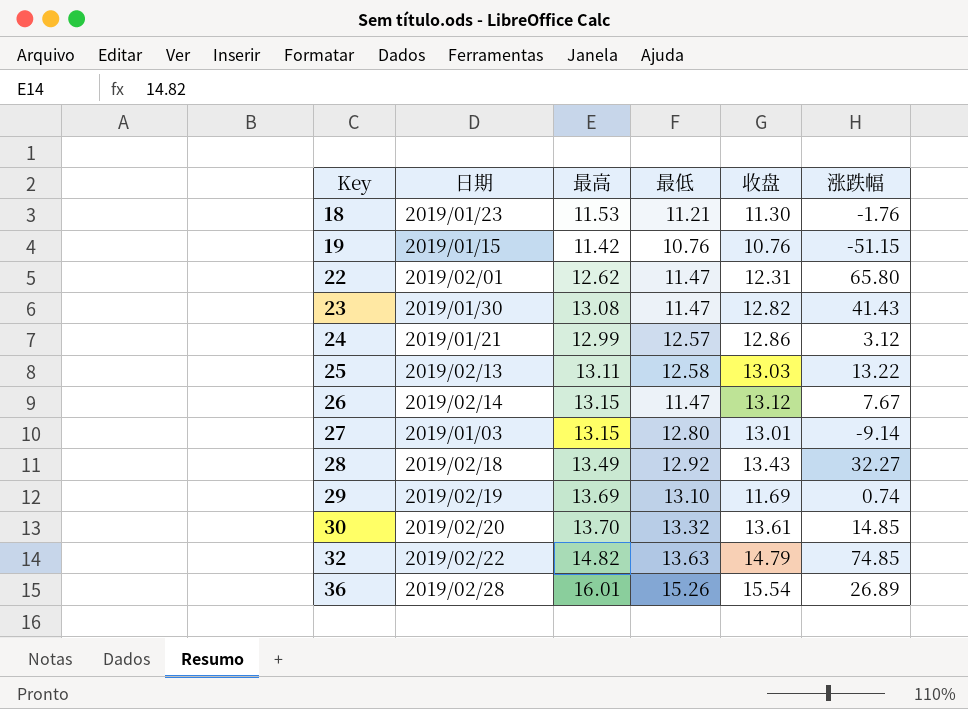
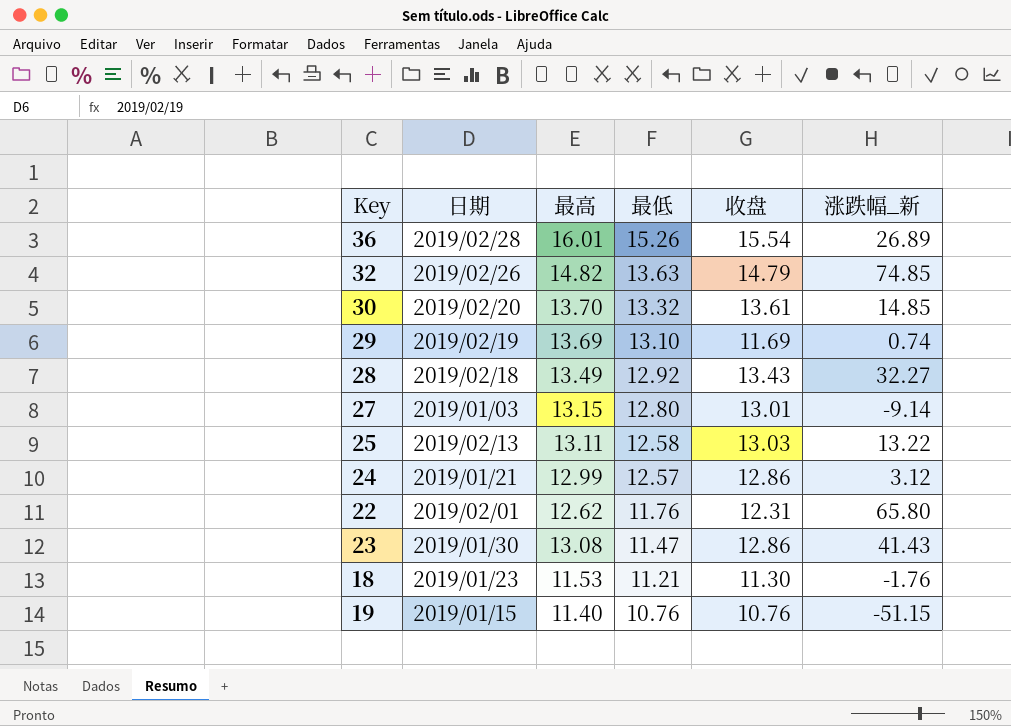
row order: Key ascending -> 最低 descending
column name: 涨跌幅 -> 涨跌幅_新
row 26: 2019/02/14 | 13.15 | 11.47 | 13.12 | 7.67 -> none
32 | 日期: 2019/02/22 -> 2019/02/26
22 | 最低: 11.47 -> 11.76
23 | 收盘: 12.82 -> 12.86
19 | 最高: 11.42 -> 11.40

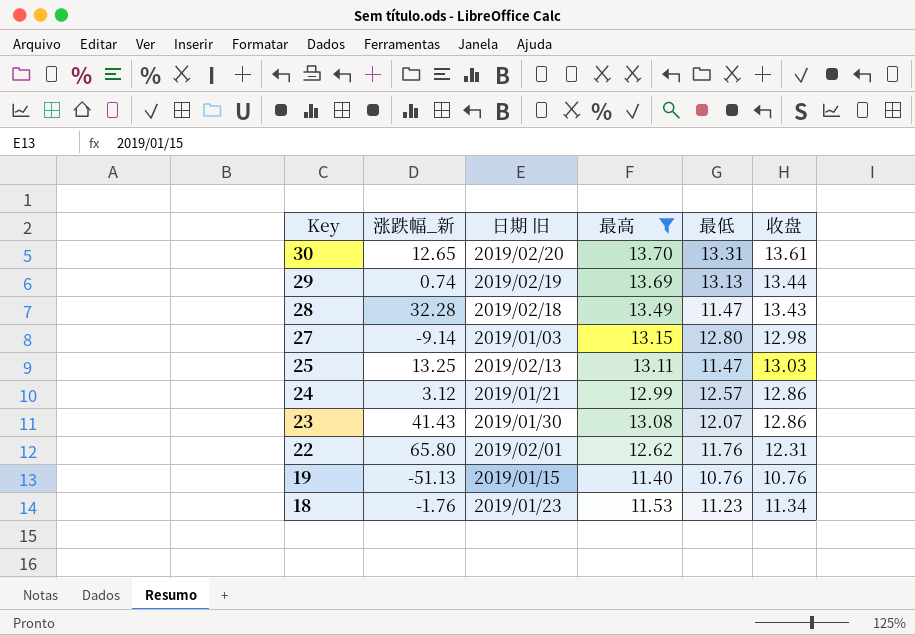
filter: none -> 最高 <= 13.70
row order: 最低 descending -> Key descending
column 涨跌幅_新 | position: 6 -> 2
column name: 日期 -> 日期 旧
30 | 涨跌幅_新: 14.85 -> 12.65
30 | 最低: 13.32 -> 13.31
29 | 最低: 13.10 -> 13.13
29 | 收盘: 11.69 -> 13.44
28 | 涨跌幅_新: 32.27 -> 32.28
28 | 最低: 12.92 -> 11.47
27 | 收盘: 13.01 -> 12.98
25 | 涨跌幅_新: 13.22 -> 13.25
25 | 最低: 12.58 -> 11.47
23 | 最低: 11.47 -> 12.07
19 | 涨跌幅_新: -51.15 -> -51.13
18 | 最低: 11.21 -> 11.23
18 | 收盘: 11.30 -> 11.34

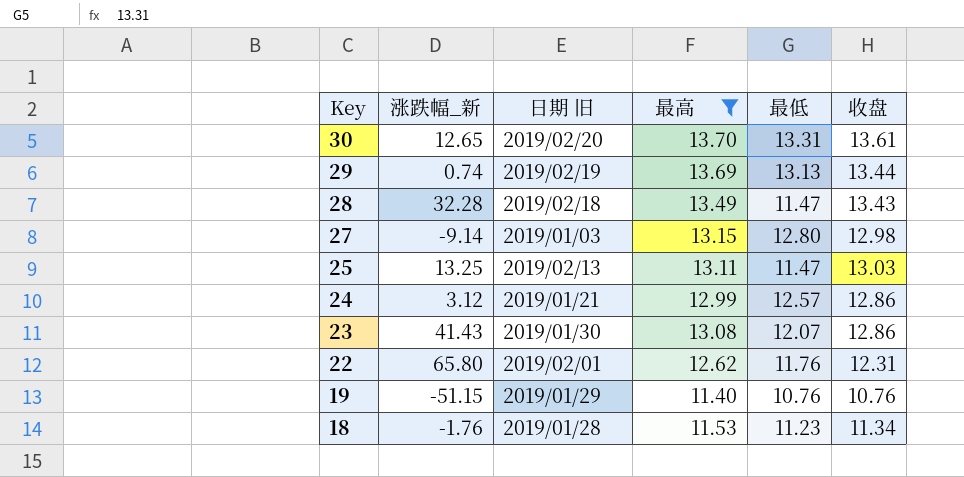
19 | 涨跌幅_新: -51.13 -> -51.15
19 | 日期 旧: 2019/01/15 -> 2019/01/29
18 | 日期 旧: 2019/01/23 -> 2019/01/28

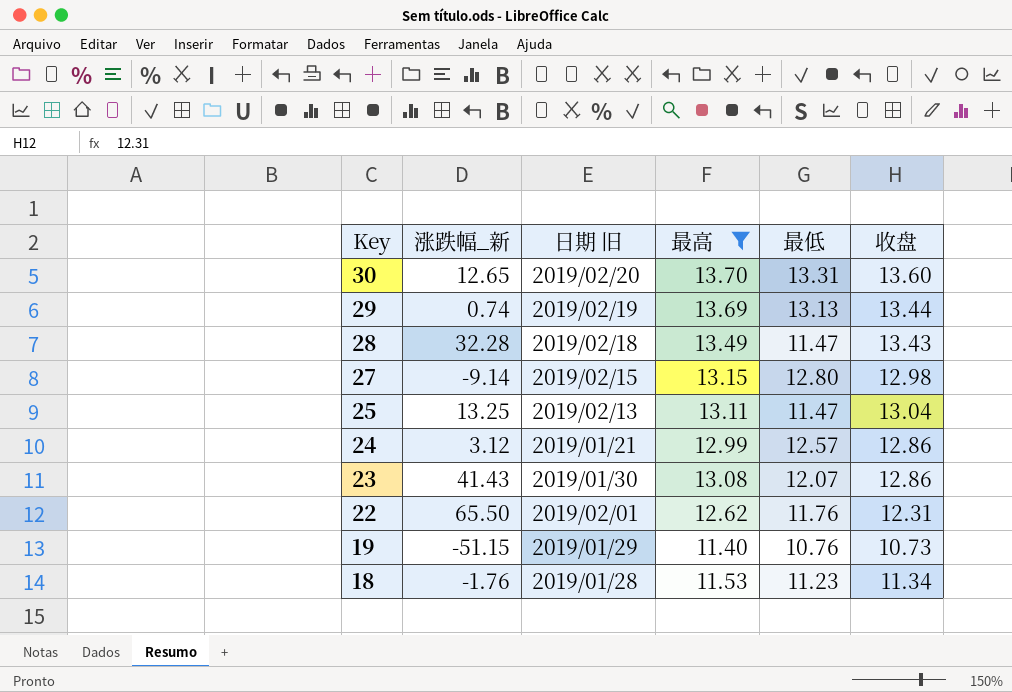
30 | 收盘: 13.61 -> 13.60
27 | 日期 旧: 2019/01/03 -> 2019/02/15
25 | 收盘: 13.03 -> 13.04
22 | 涨跌幅_新: 65.80 -> 65.50
19 | 收盘: 10.76 -> 10.73

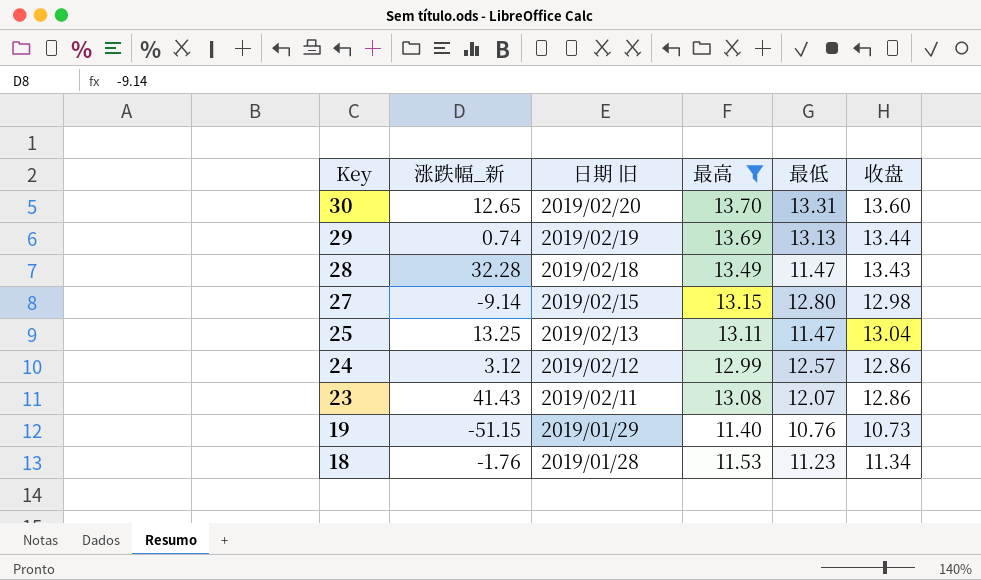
row 22: 65.50 | 2019/02/01 | 12.62 | 11.76 | 12.31 -> none
24 | 日期 旧: 2019/01/21 -> 2019/02/12
23 | 日期 旧: 2019/01/30 -> 2019/02/11

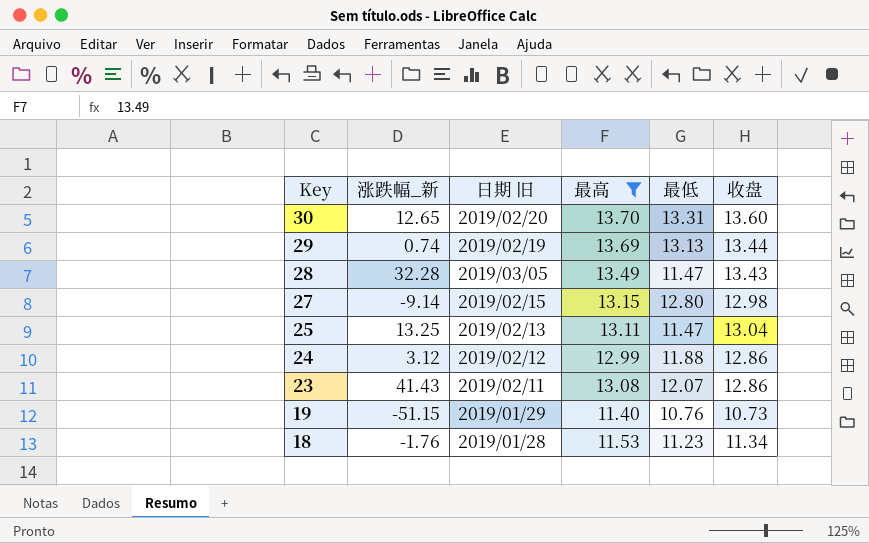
28 | 日期 旧: 2019/02/18 -> 2019/03/05
24 | 最低: 12.57 -> 11.88

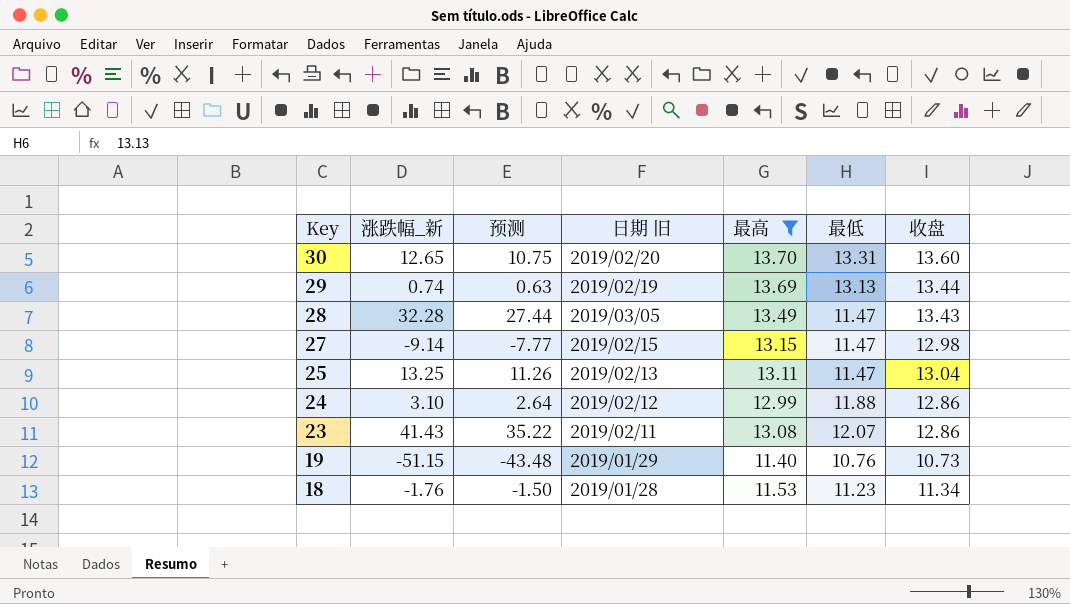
column 预测 | formula: none -> [涨跌幅_新] * 0.85
27 | 最低: 12.80 -> 11.47
24 | 涨跌幅_新: 3.12 -> 3.10

